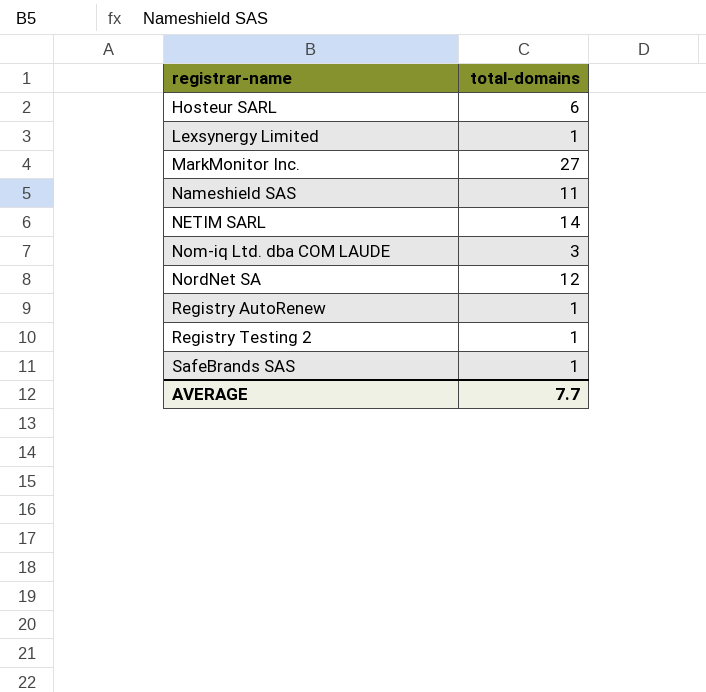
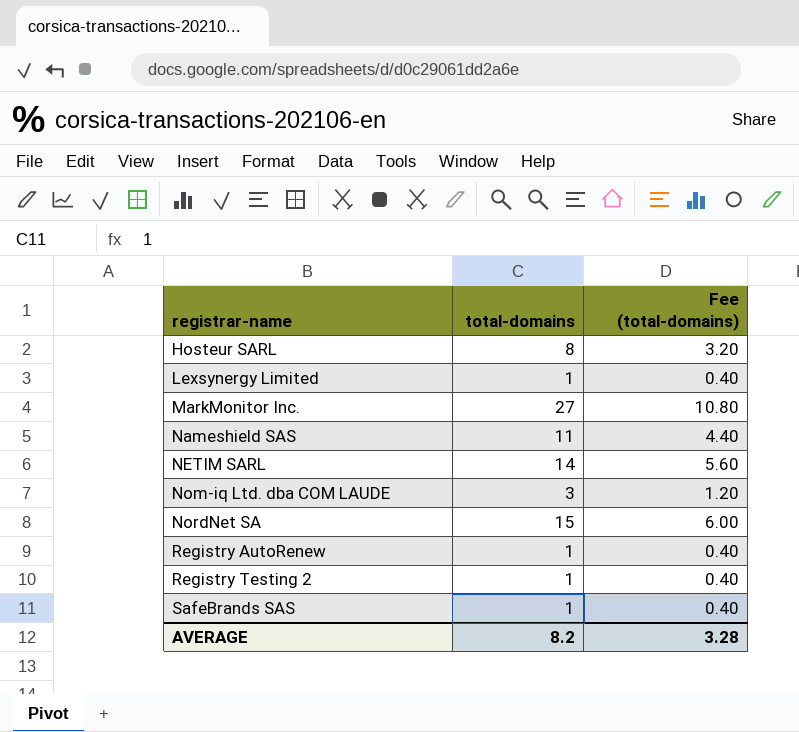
column Fee (total-domains) | formula: none -> [total-domains] * 0.4
Hosteur SARL | total-domains: 6 -> 8
NordNet SA | total-domains: 12 -> 15
AVERAGE | total-domains: 7.7 -> 8.2

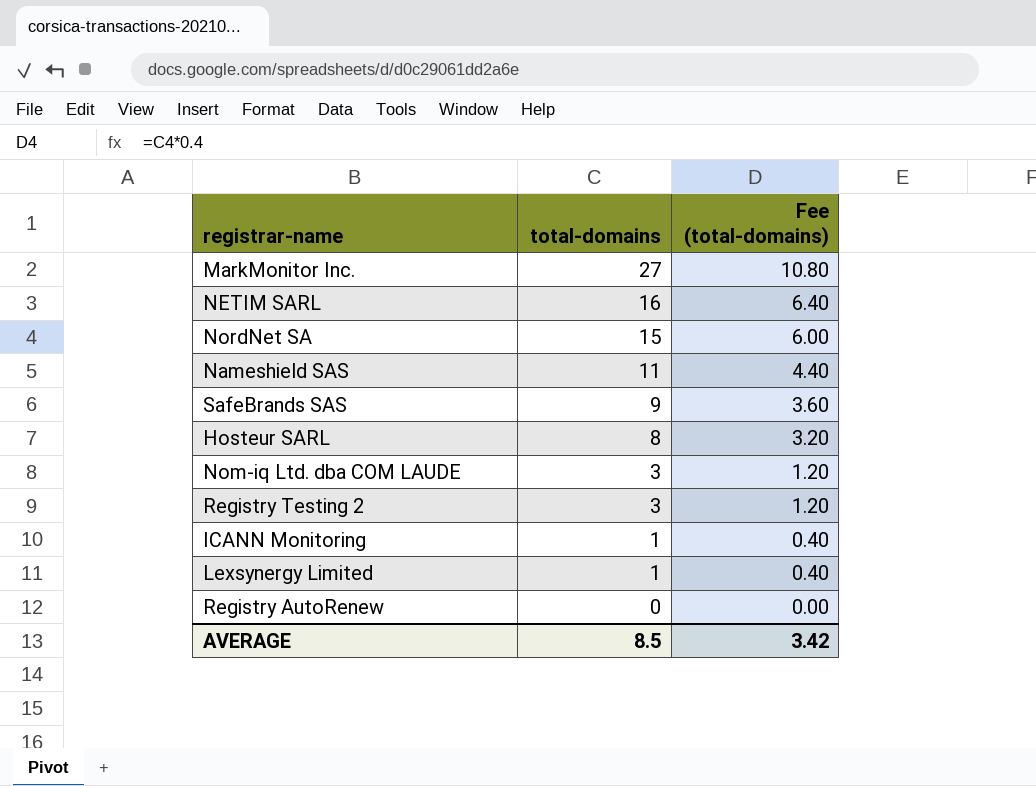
row order: registrar-name ascending -> total-domains descending
NETIM SARL | total-domains: 14 -> 16
NETIM SARL | Fee (total-domains): 5.60 -> 6.40
SafeBrands SAS | total-domains: 1 -> 9
SafeBrands SAS | Fee (total-domains): 0.40 -> 3.60
Registry Testing 2 | total-domains: 1 -> 3
Registry Testing 2 | Fee (total-domains): 0.40 -> 1.20
row ICANN Monitoring: none -> 1 | 0.40
Registry AutoRenew | total-domains: 1 -> 0
Registry AutoRenew | Fee (total-domains): 0.40 -> 0.00
AVERAGE | total-domains: 8.2 -> 8.5
AVERAGE | Fee (total-domains): 3.28 -> 3.42

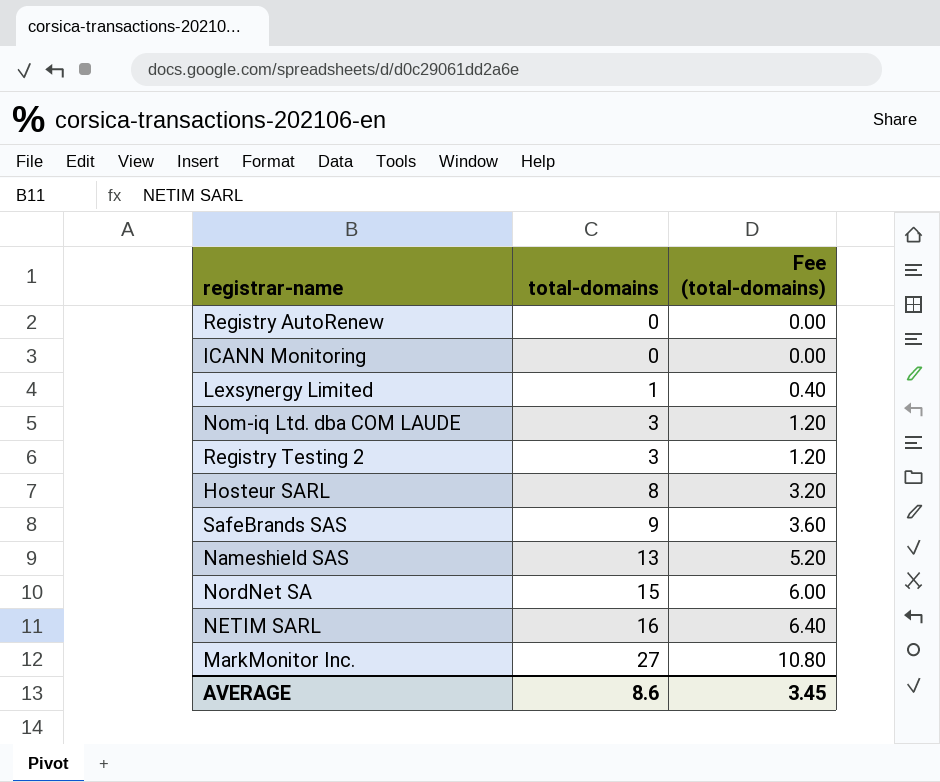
row order: total-domains descending -> total-domains ascending
ICANN Monitoring | total-domains: 1 -> 0
ICANN Monitoring | Fee (total-domains): 0.40 -> 0.00
Nameshield SAS | total-domains: 11 -> 13
Nameshield SAS | Fee (total-domains): 4.40 -> 5.20
AVERAGE | total-domains: 8.5 -> 8.6
AVERAGE | Fee (total-domains): 3.42 -> 3.45

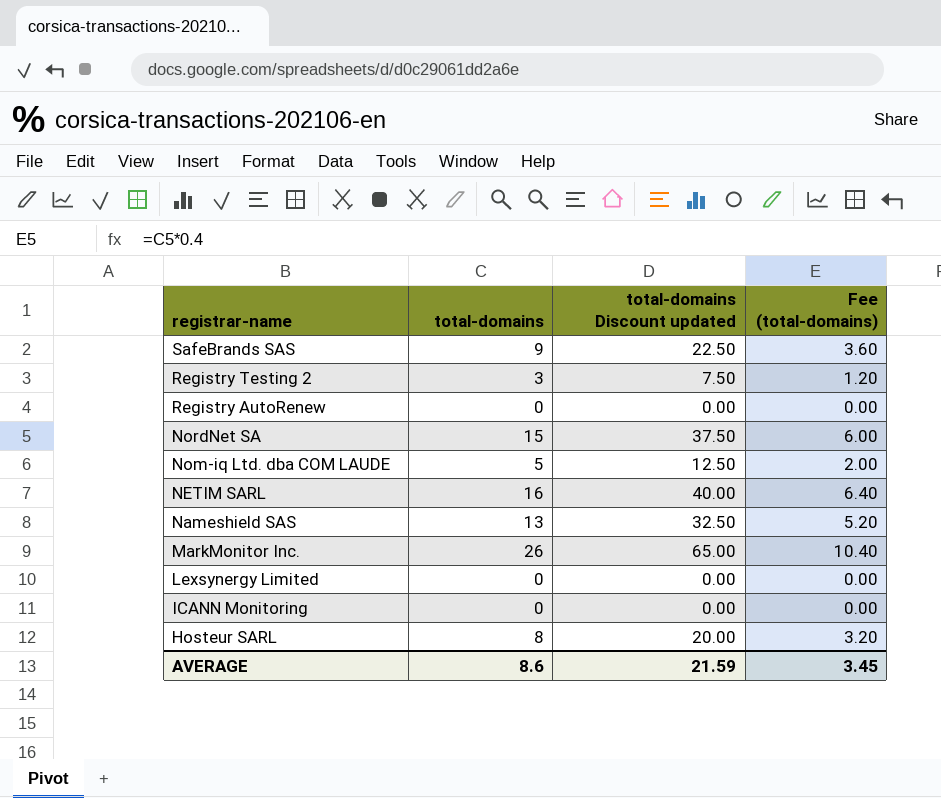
row order: total-domains ascending -> registrar-name descending
column total-domains Discount updated | formula: none -> [total-domains] * 2.5
Nom-iq Ltd. dba COM LAUDE | total-domains: 3 -> 5
Nom-iq Ltd. dba COM LAUDE | Fee (total-domains): 1.20 -> 2.00
MarkMonitor Inc. | total-domains: 27 -> 26
MarkMonitor Inc. | Fee (total-domains): 10.80 -> 10.40
Lexsynergy Limited | total-domains: 1 -> 0
Lexsynergy Limited | Fee (total-domains): 0.40 -> 0.00

